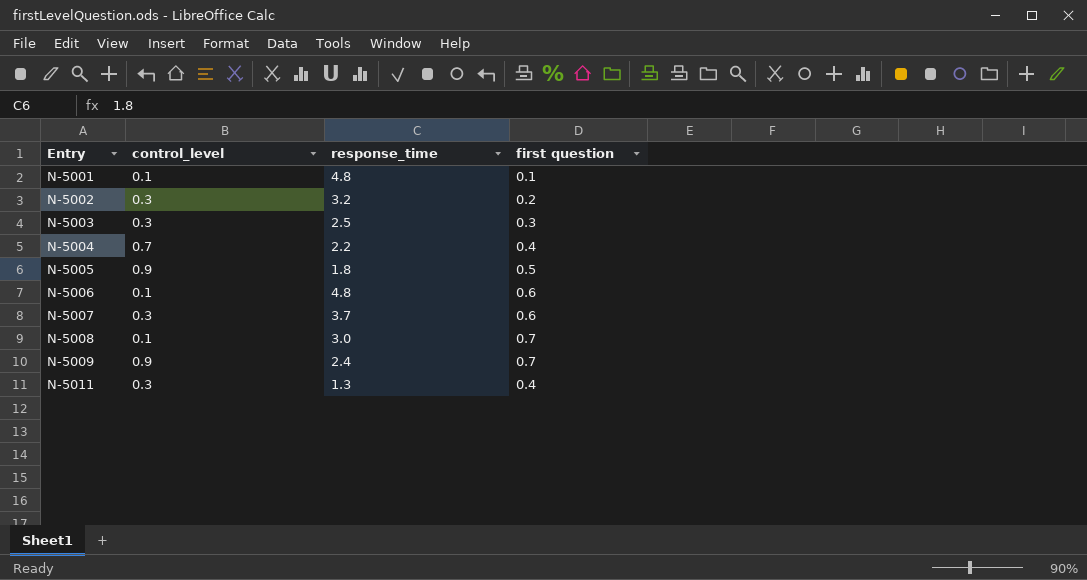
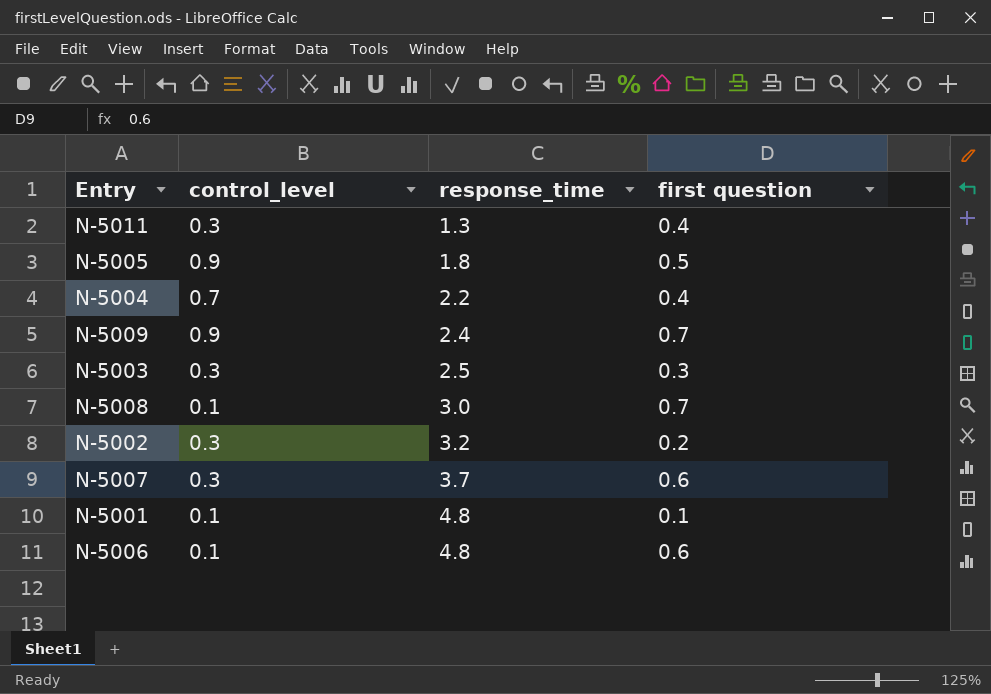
row order: Entry ascending -> response_time ascending

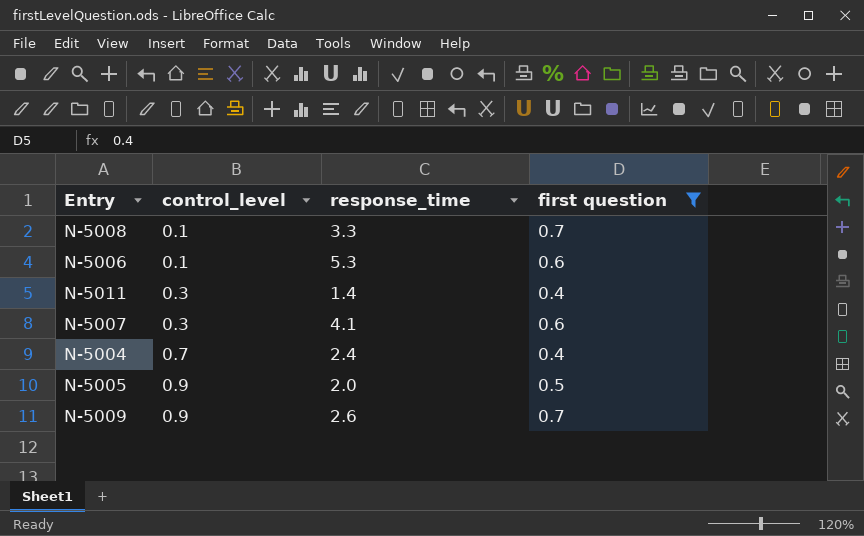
filter: none -> first question >= 0.4
row order: response_time ascending -> control_level ascending
N-5008 | response_time: 3.0 -> 3.3
N-5006 | response_time: 4.8 -> 5.3
N-5011 | response_time: 1.3 -> 1.4
N-5007 | response_time: 3.7 -> 4.1
N-5004 | response_time: 2.2 -> 2.4
N-5005 | response_time: 1.8 -> 2.0
N-5009 | response_time: 2.4 -> 2.6

